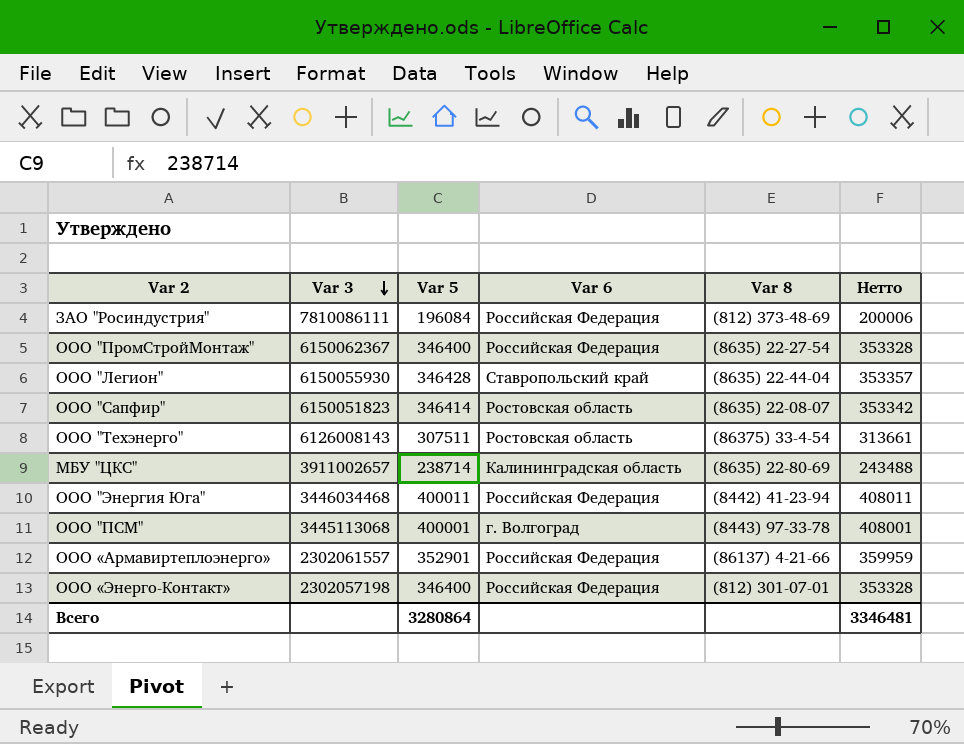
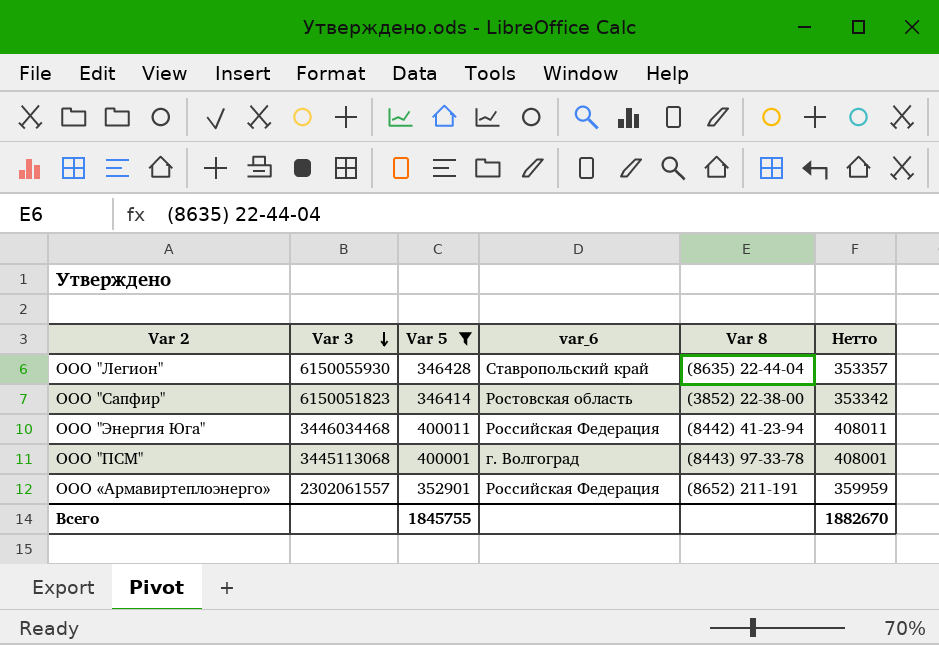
filter: none -> Var 5 >= 346414
column name: Var 6 -> var_6
ООО "Сапфир" | Var 8: (8635) 22-08-07 -> (3852) 22-38-00
ООО «Армавиртеплоэнерго» | Var 8: (86137) 4-21-66 -> (8652) 211-191
Всего | Var 5: 3280864 -> 1845755
Всего | Нетто: 3346481 -> 1882670

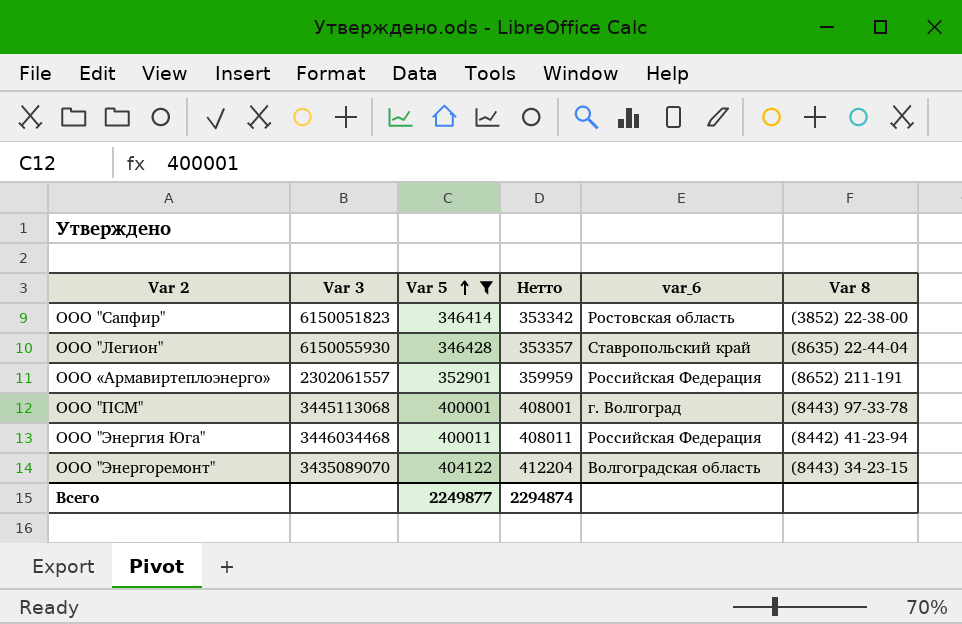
row order: Var 3 descending -> Var 5 ascending
column Нетто | position: 6 -> 4
row ООО "Энергоремонт": none -> 3435089070 | 404122 | 412204 | Волгоградская область | (8443) 34-23-15
Всего | Var 5: 1845755 -> 2249877
Всего | Нетто: 1882670 -> 2294874

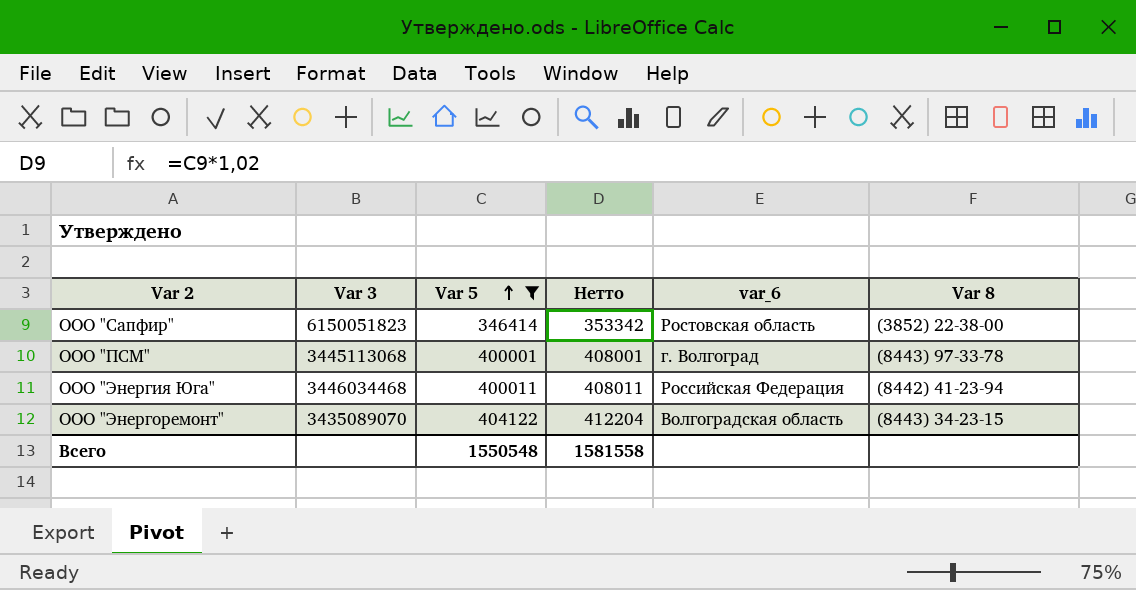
row ООО "Легион": 6150055930 | 346428 | 353357 | Ставропольский край | (8635) 22-44-04 -> none
row ООО «Армавиртеплоэнерго»: 2302061557 | 352901 | 359959 | Российская Федерация | (8652) 211-191 -> none
Всего | Var 5: 2249877 -> 1550548
Всего | Нетто: 2294874 -> 1581558

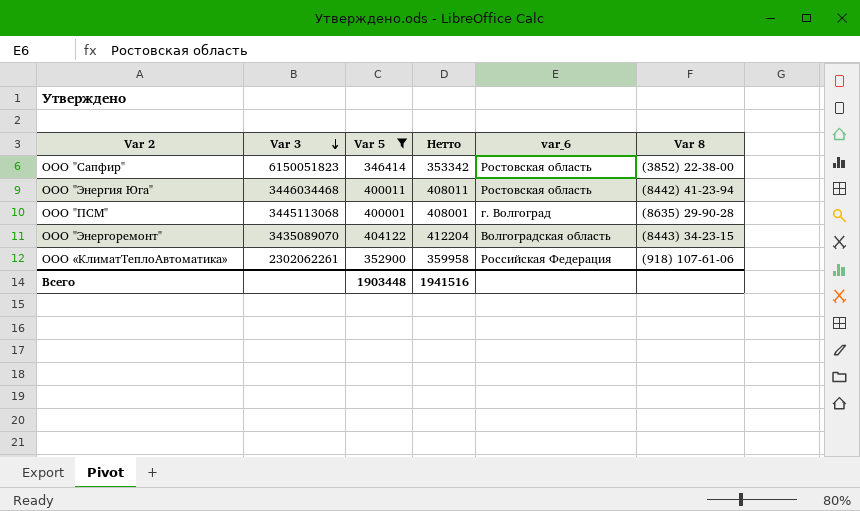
row order: Var 5 ascending -> Var 3 descending
ООО "Энергия Юга" | var_6: Российская Федерация -> Ростовская область
ООО "ПСМ" | Var 8: (8443) 97-33-78 -> (8635) 29-90-28
row ООО «КлиматТеплоАвтоматика»: none -> 2302062261 | 352900 | 359958 | Российская Федерация | (918) 107-61-06
Всего | Var 5: 1550548 -> 1903448
Всего | Нетто: 1581558 -> 1941516

